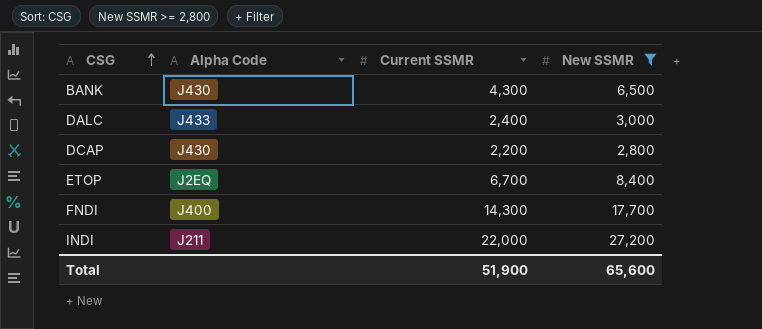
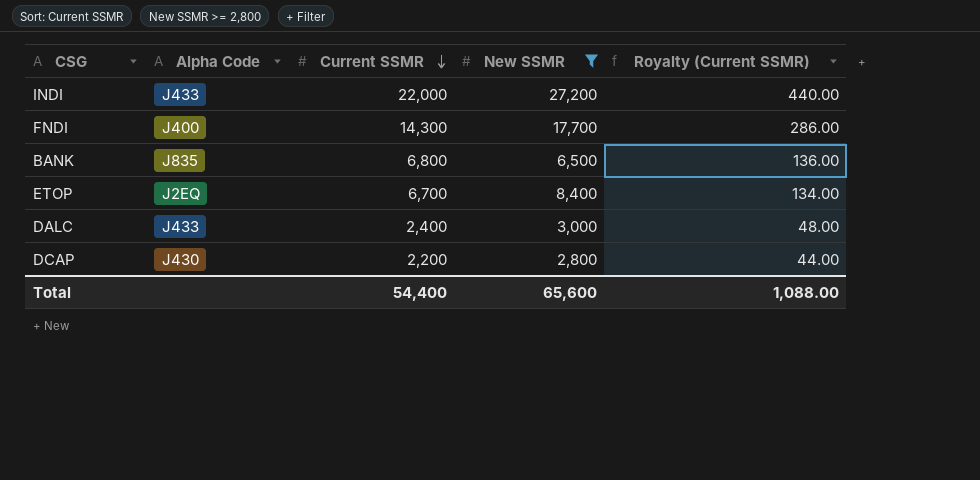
row order: CSG ascending -> Current SSMR descending
column Royalty (Current SSMR) | formula: none -> [Current SSMR] * 0.02
INDI | Alpha Code: J211 -> J433
BANK | Alpha Code: J430 -> J835
BANK | Current SSMR: 4,300 -> 6,800
Total | Current SSMR: 51,900 -> 54,400

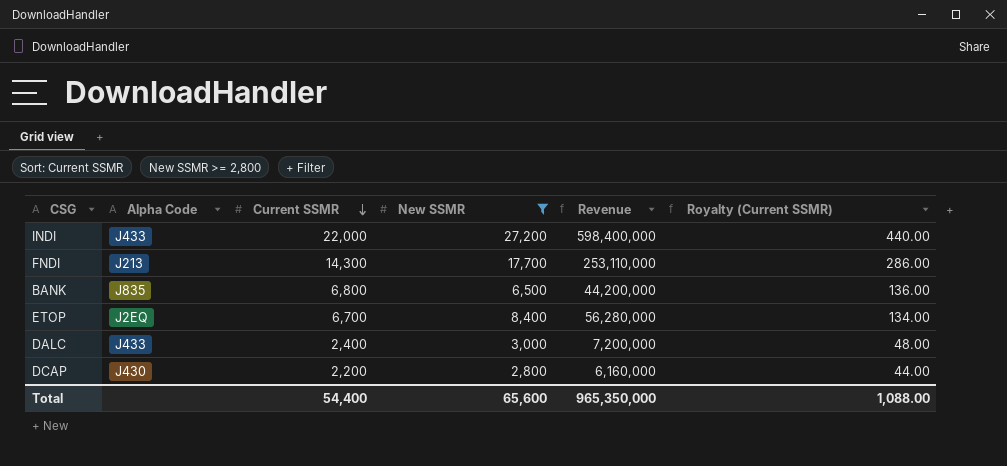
column Revenue | formula: none -> [Current SSMR] * [New SSMR]
FNDI | Alpha Code: J400 -> J213

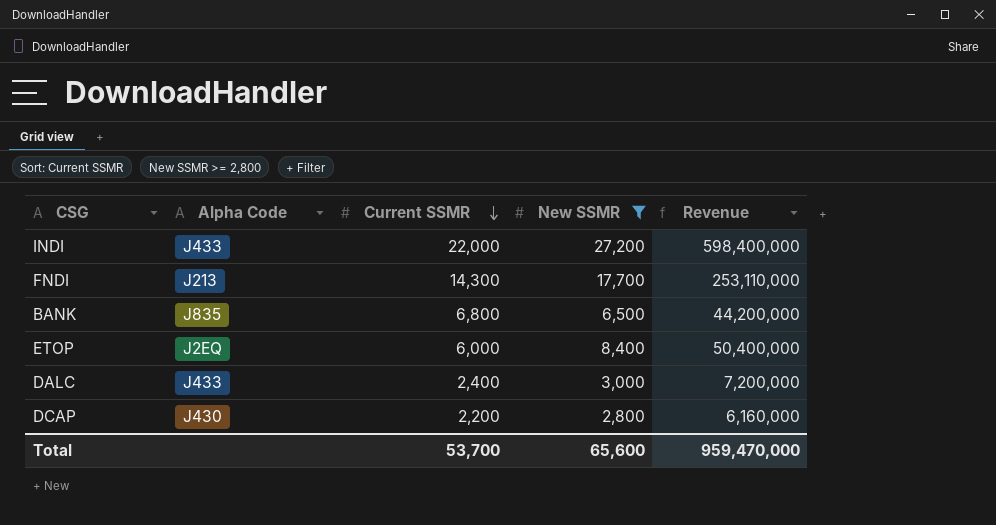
column Royalty (Current SSMR) | formula: [Current SSMR] * 0.02 -> none
ETOP | Current SSMR: 6,700 -> 6,000
ETOP | Revenue: 56,280,000 -> 50,400,000
Total | Current SSMR: 54,400 -> 53,700
Total | Revenue: 965,350,000 -> 959,470,000

